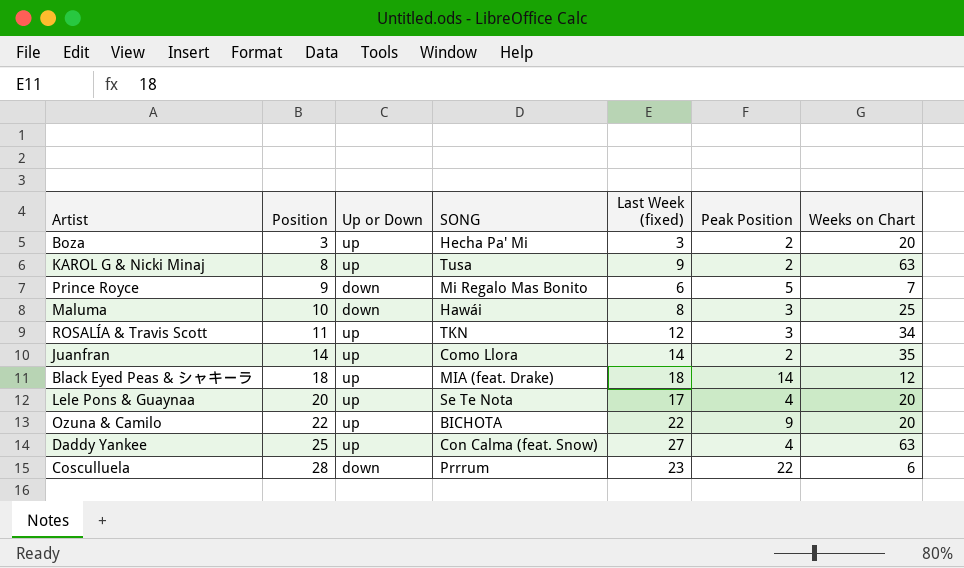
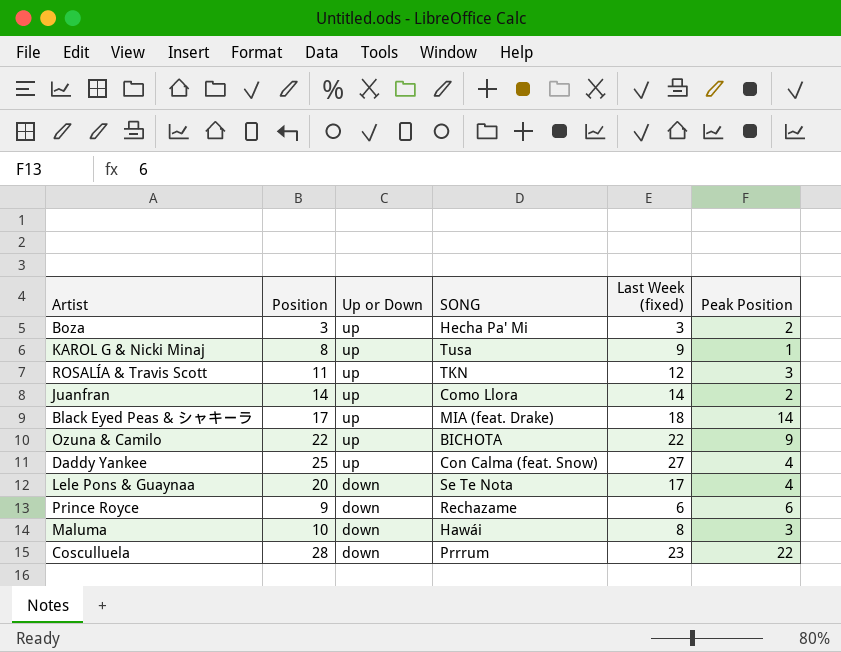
row order: Position ascending -> Up or Down descending
column Weeks on Chart | position: 7 -> none
KAROL G & Nicki Minaj | Peak Position: 2 -> 1
Black Eyed Peas & シャキーラ | Position: 18 -> 17
Lele Pons & Guaynaa | Up or Down: up -> down
Prince Royce | SONG: Mi Regalo Mas Bonito -> Rechazame
Prince Royce | Peak Position: 5 -> 6

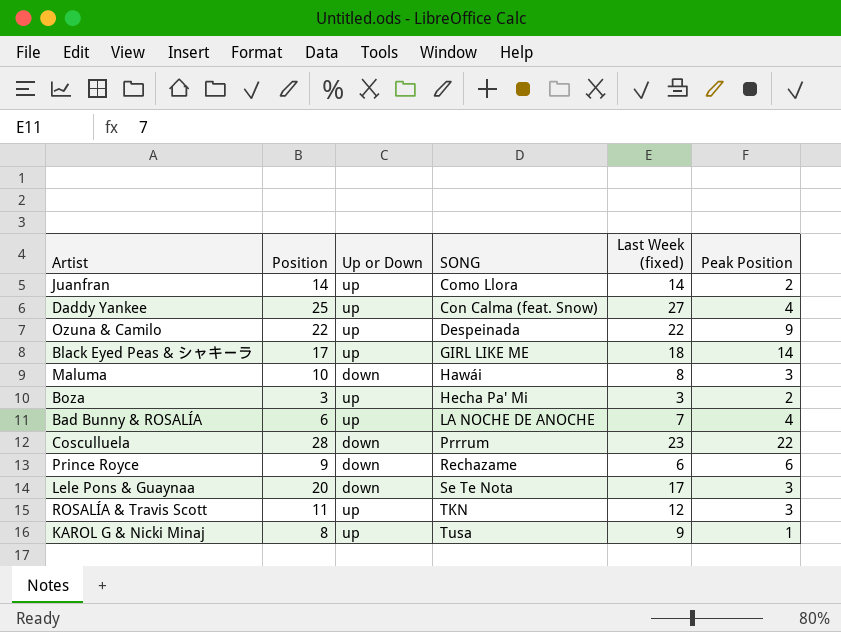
row order: Up or Down descending -> SONG ascending
Ozuna & Camilo | SONG: BICHOTA -> Despeinada
Black Eyed Peas & シャキーラ | SONG: MIA (feat. Drake) -> GIRL LIKE ME
row Bad Bunny & ROSALÍA: none -> 6 | up | LA NOCHE DE ANOCHE | 7 | 4
Lele Pons & Guaynaa | Peak Position: 4 -> 3

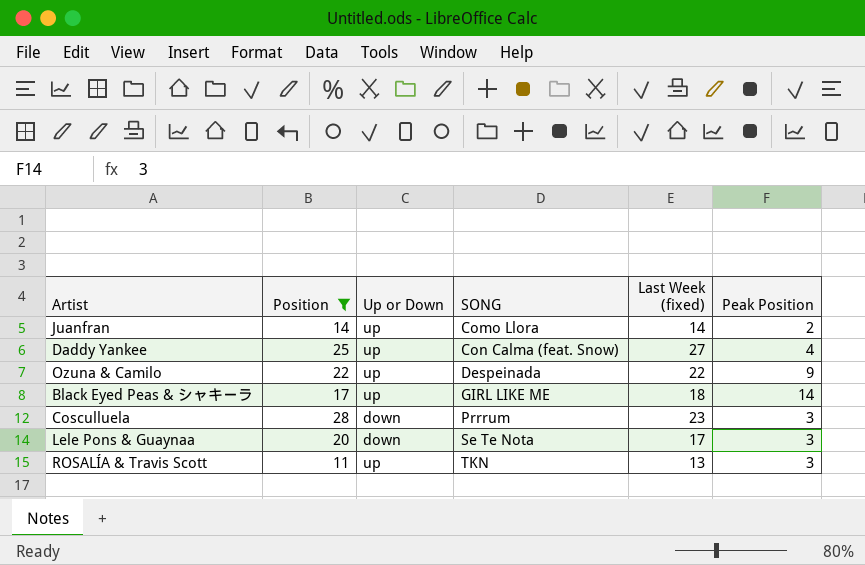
filter: none -> Position >= 11
Cosculluela | Peak Position: 22 -> 3
ROSALÍA & Travis Scott | Last Week (fixed): 12 -> 13

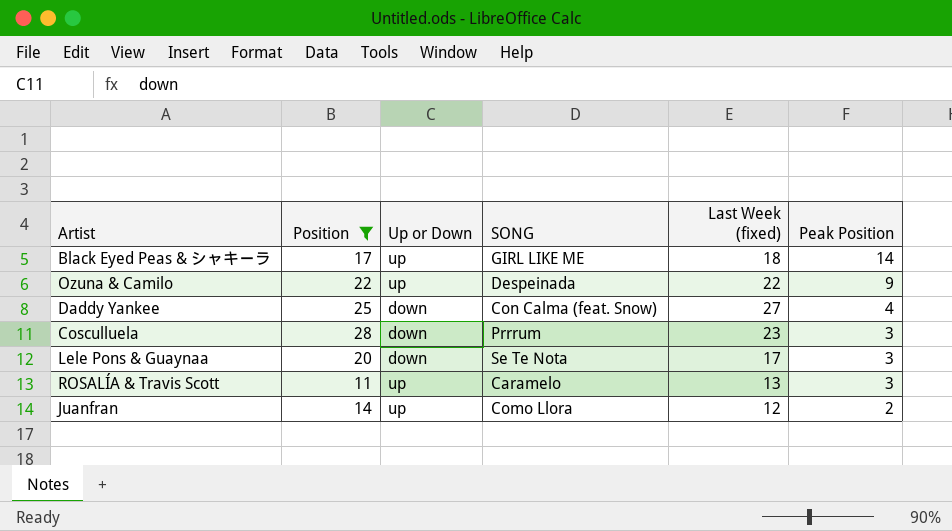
row order: SONG ascending -> Peak Position descending
Daddy Yankee | Up or Down: up -> down
ROSALÍA & Travis Scott | SONG: TKN -> Caramelo
Juanfran | Last Week (fixed): 14 -> 12

